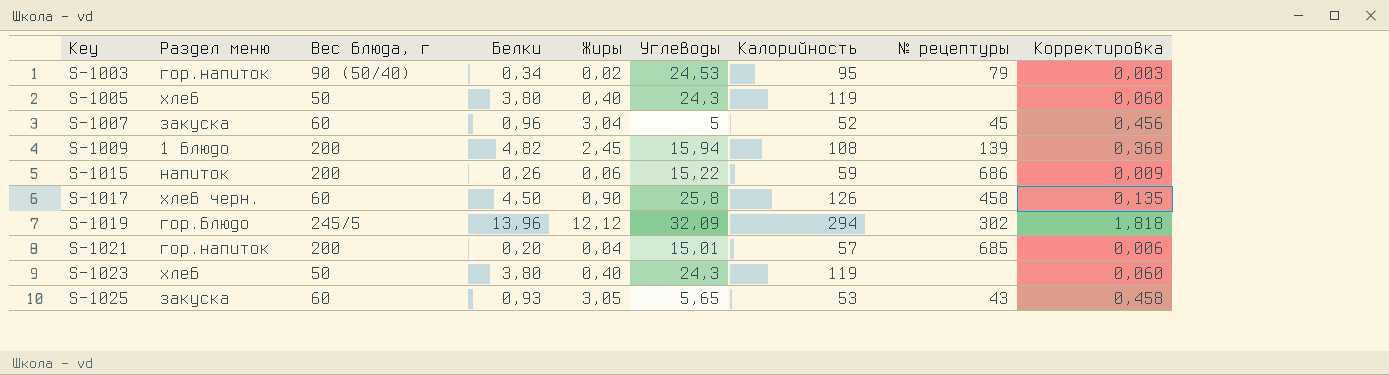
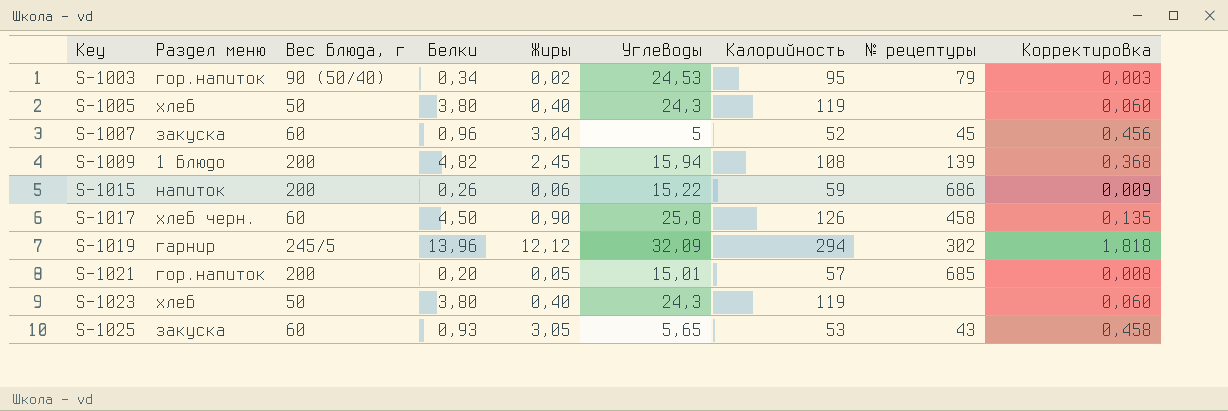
S-1019 | Раздел меню: гор.блюдо -> гарнир
S-1021 | Жиры: 0,04 -> 0,05
S-1021 | Корректировка: 0,006 -> 0,008

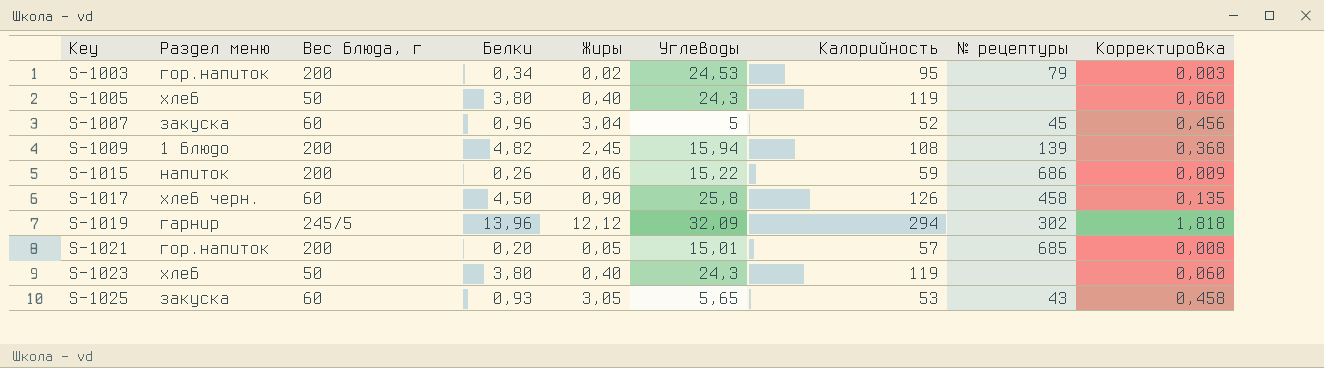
S-1003 | Вес блюда, г: 90 (50/40) -> 200

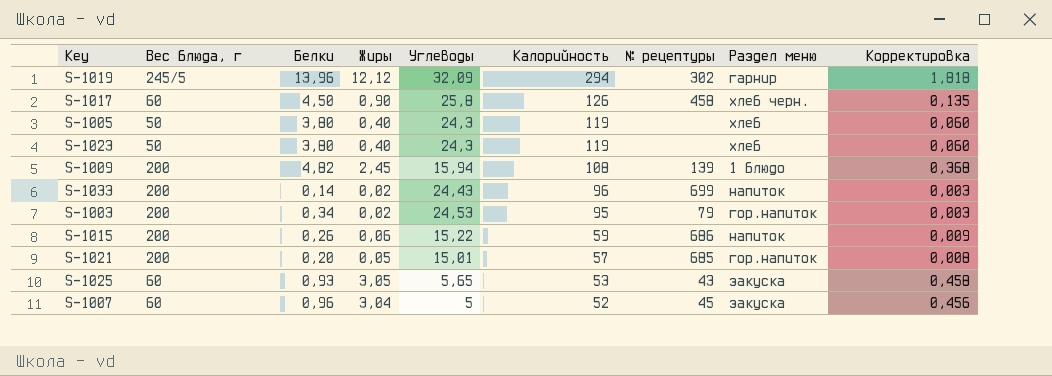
row order: Key ascending -> Калорийность descending
column Раздел меню | position: 2 -> 8
row S-1033: none -> 200 | 0,14 | 0,02 | 24,43 | 96 | 699 | напиток | 0,003

